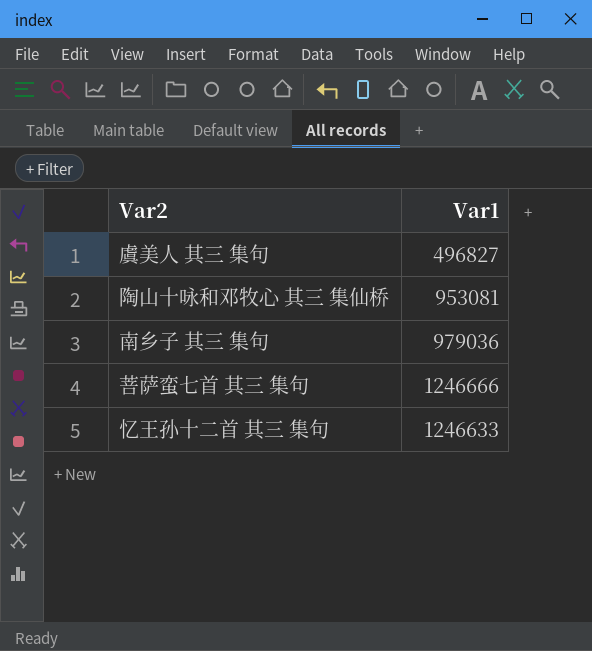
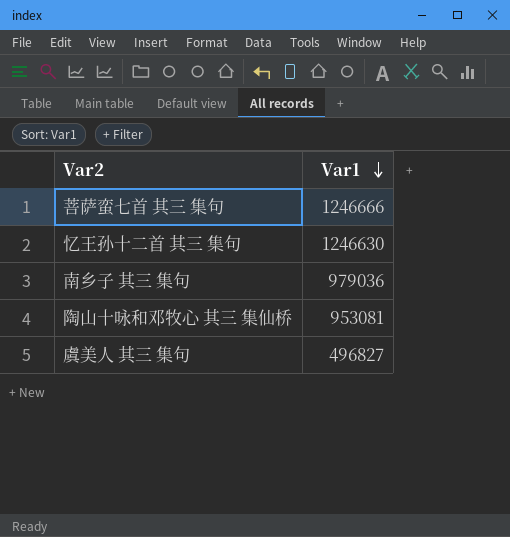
row order: none -> Var1 descending
忆王孙十二首 其三 集句 | Var1: 1246633 -> 1246630

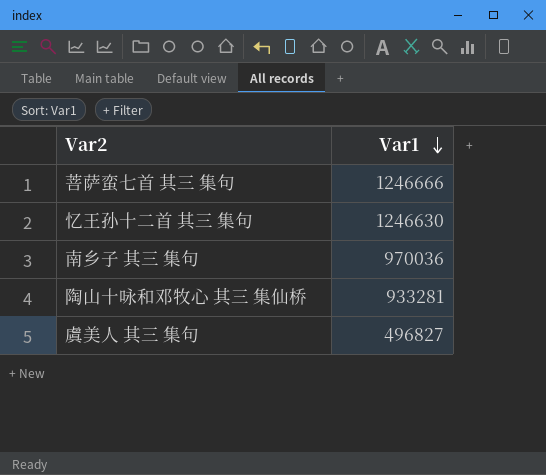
南乡子 其三 集句 | Var1: 979036 -> 970036
陶山十咏和邓牧心 其三 集仙桥 | Var1: 953081 -> 933281

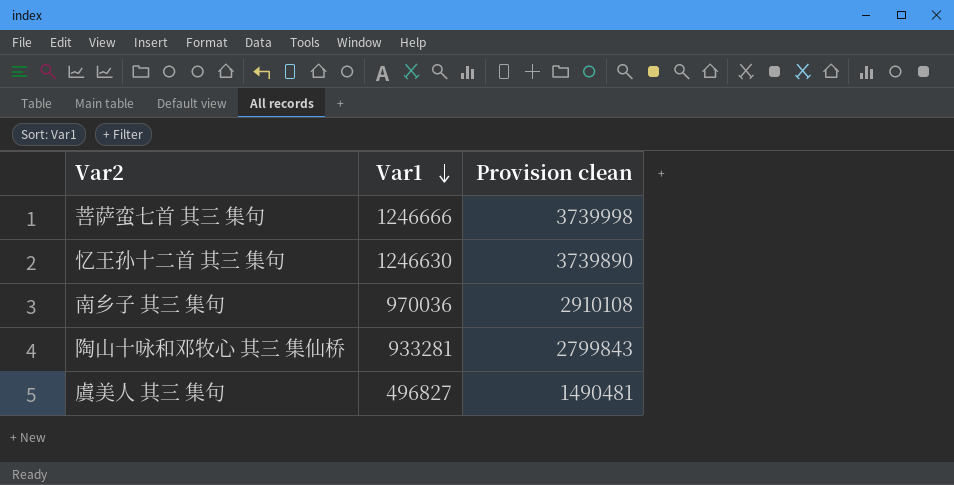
column Provision clean | formula: none -> [Var1] * 3

